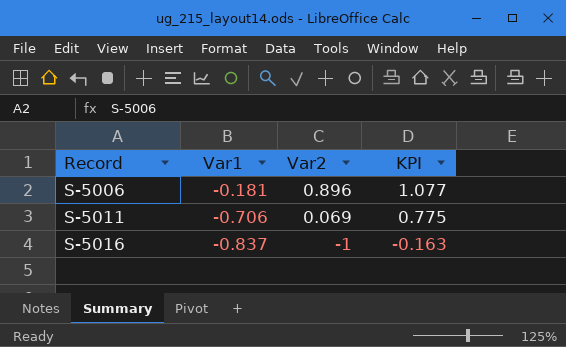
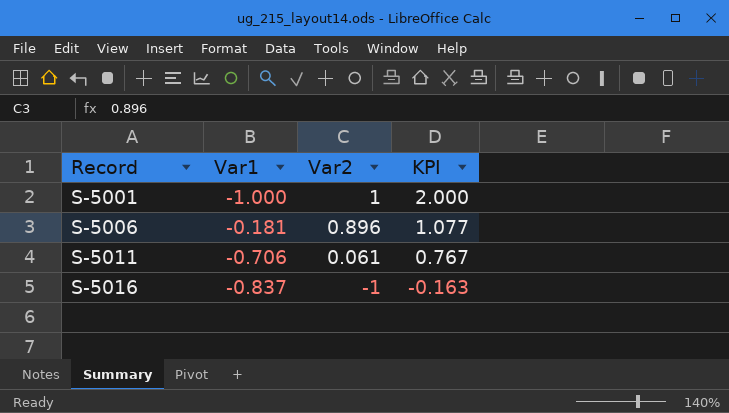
row S-5001: none -> -1.000 | 1 | 2.000
S-5011 | Var2: 0.069 -> 0.061
S-5011 | KPI: 0.775 -> 0.767

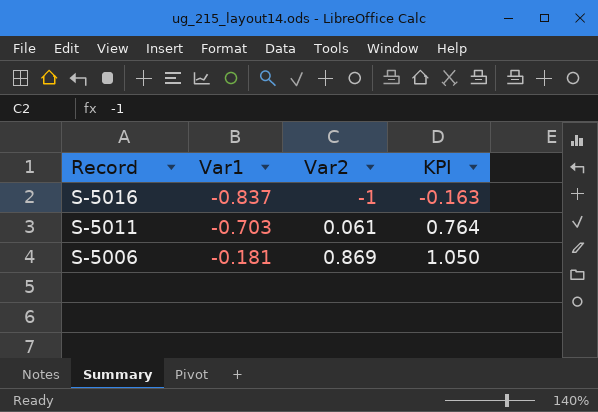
row order: Record ascending -> Record descending
row S-5001: -1.000 | 1 | 2.000 -> none
S-5011 | Var1: -0.706 -> -0.703
S-5011 | KPI: 0.767 -> 0.764
S-5006 | Var2: 0.896 -> 0.869
S-5006 | KPI: 1.077 -> 1.050

